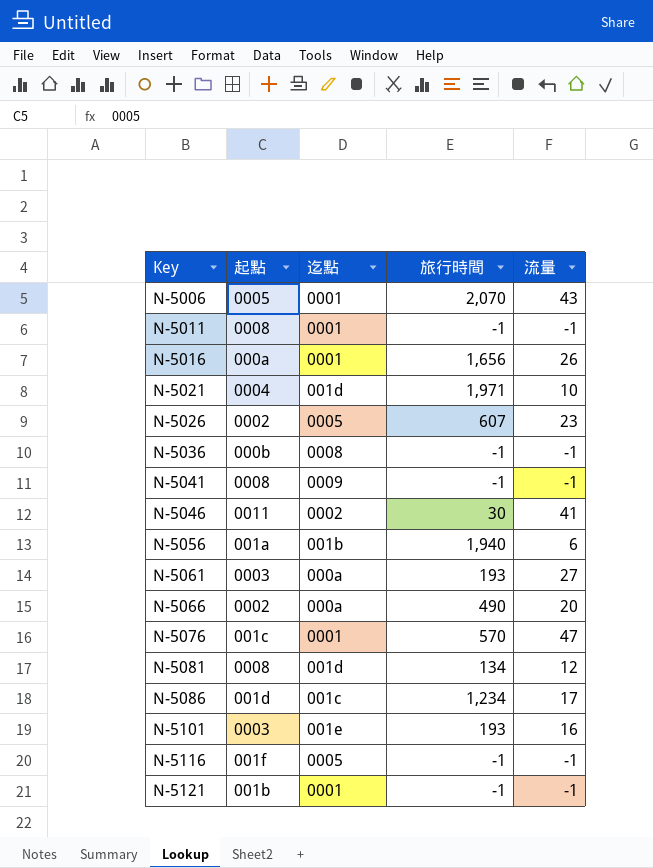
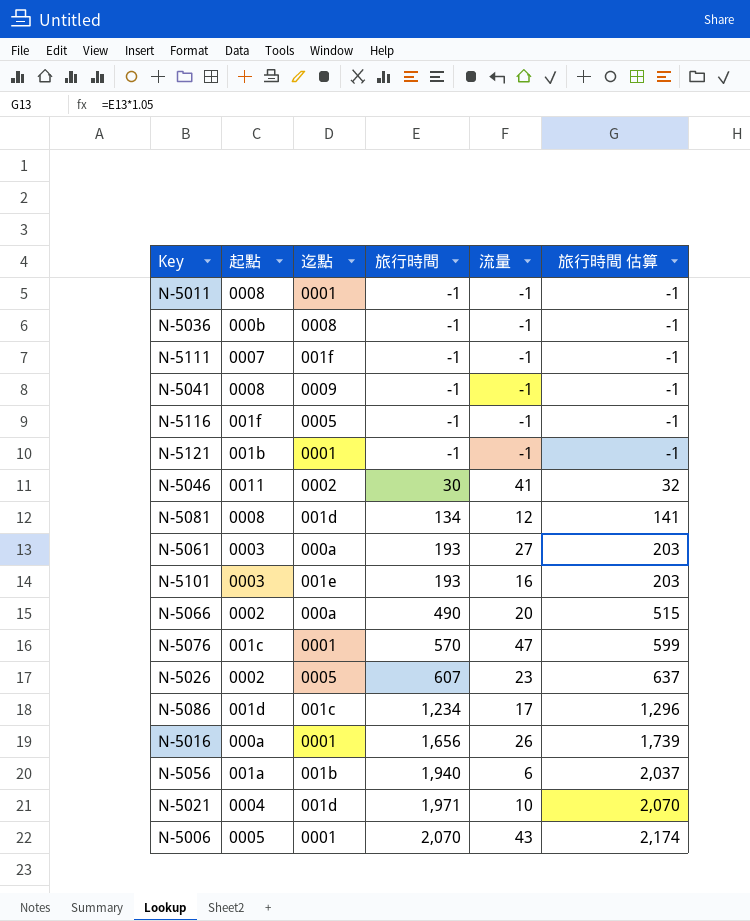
row order: Key ascending -> 旅行時間 ascending
column 旅行時間 估算 | formula: none -> [旅行時間] * 1.05
row N-5111: none -> 0007 | 001f | -1 | -1 | -1

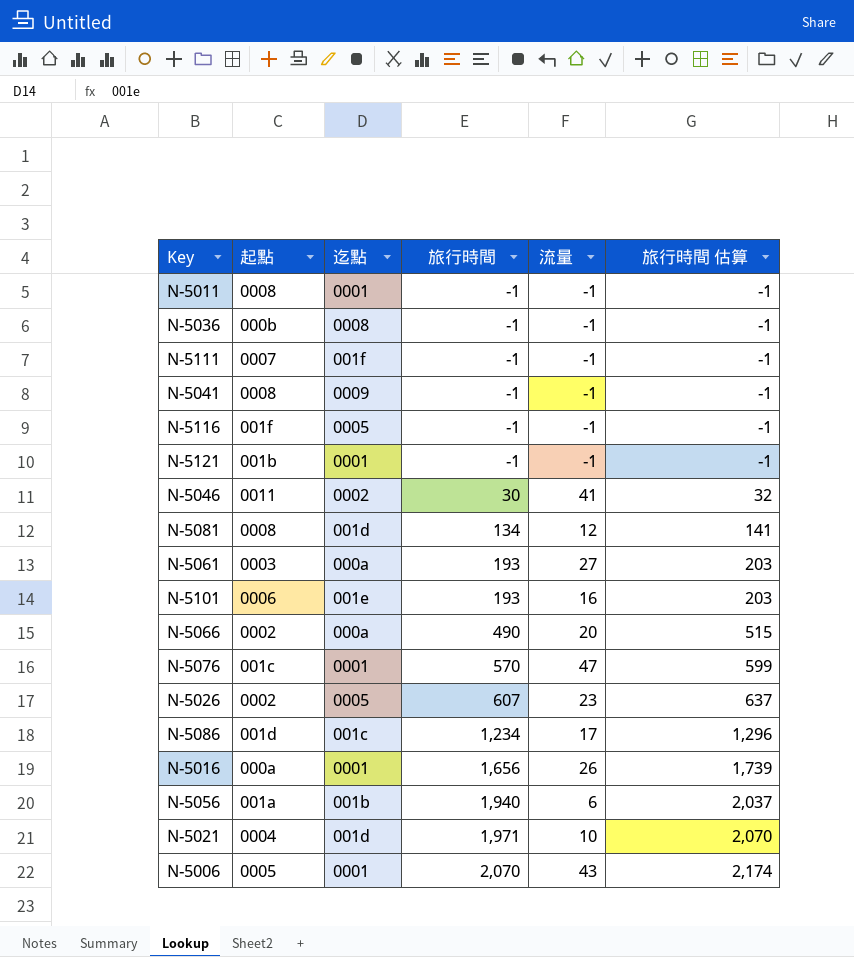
N-5101 | 起點: 0003 -> 0006

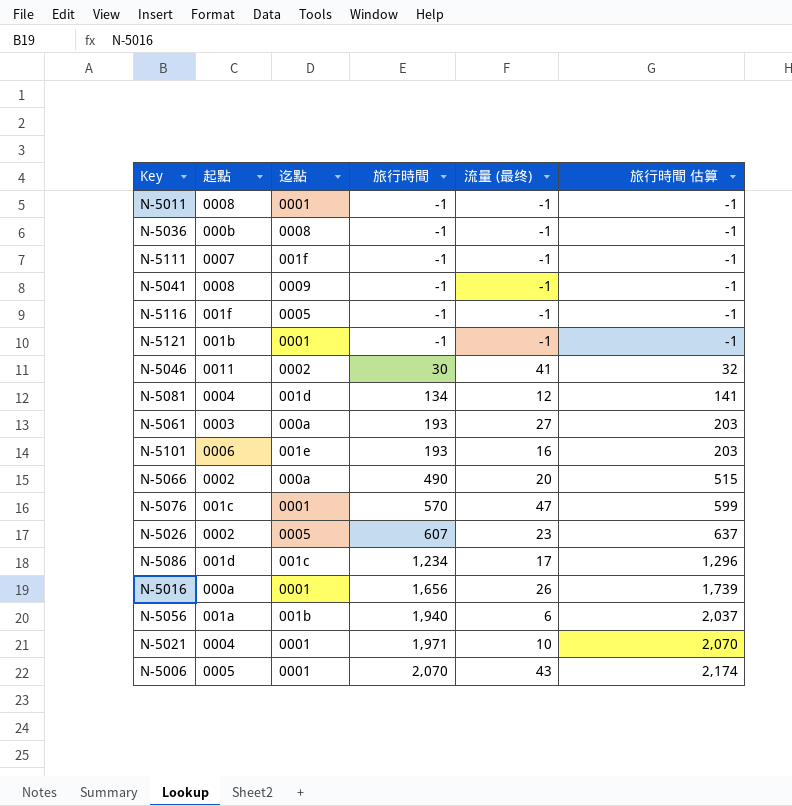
column name: 流量 -> 流量 (最终)
N-5081 | 起點: 0008 -> 0004
N-5021 | 迄點: 001d -> 0001

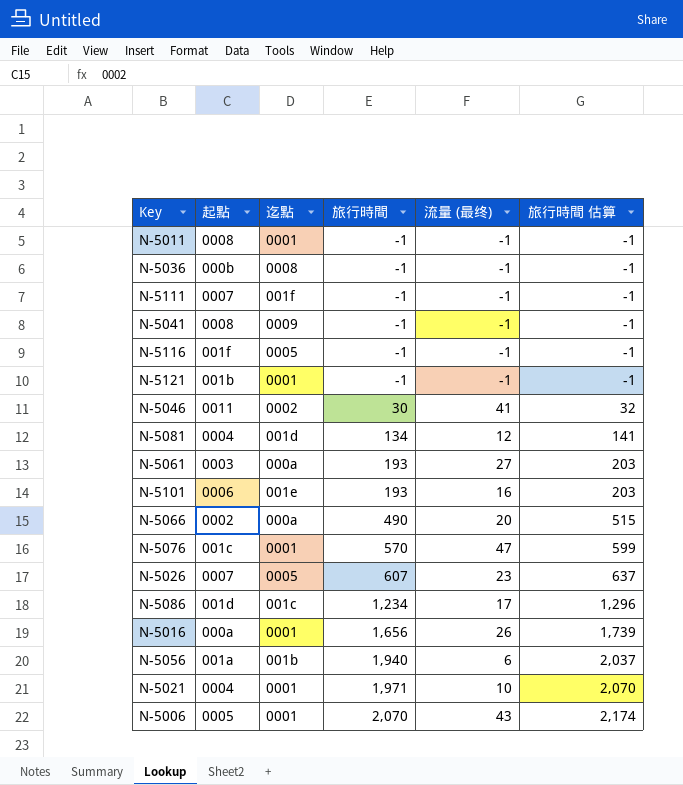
N-5026 | 起點: 0002 -> 0007

